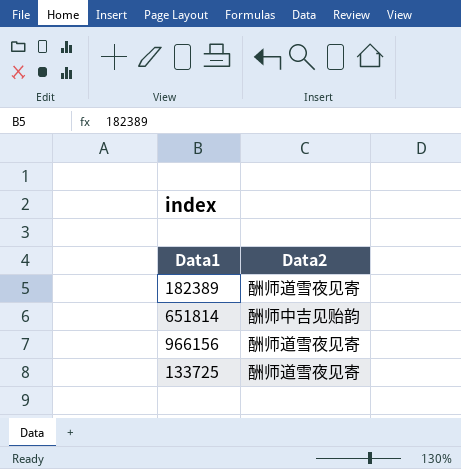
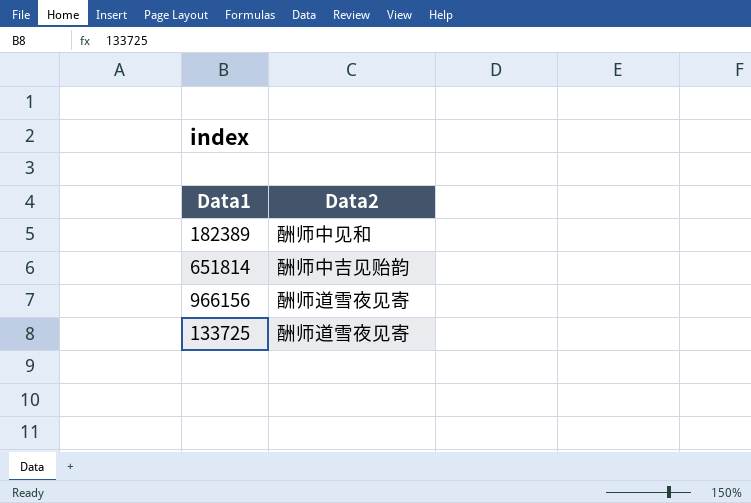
182389 | Data2: 酬师道雪夜见寄 -> 酬师中见和

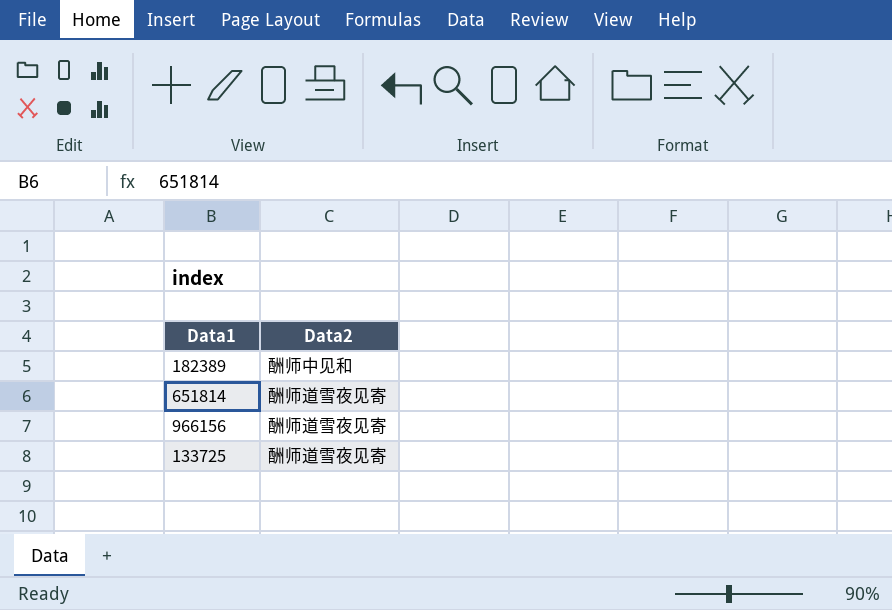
651814 | Data2: 酬师中吉见贻韵 -> 酬师道雪夜见寄

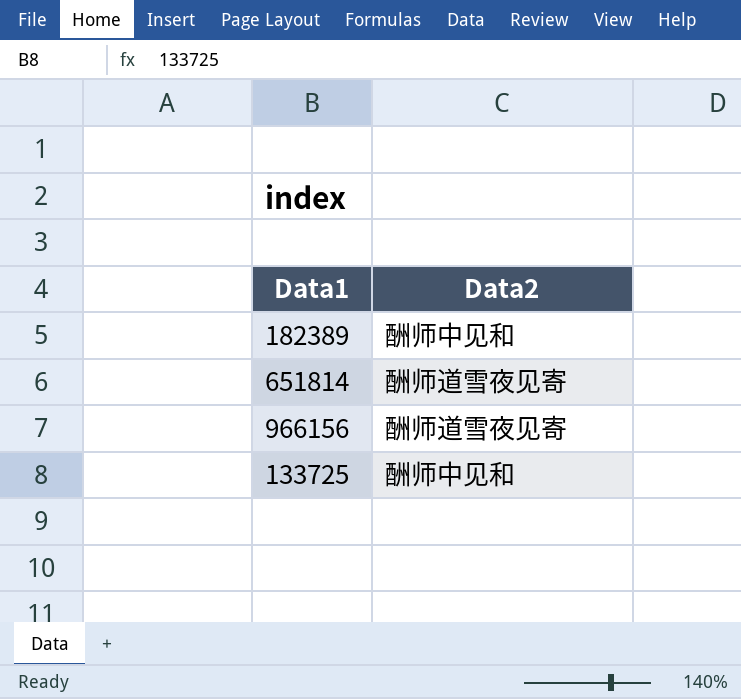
133725 | Data2: 酬师道雪夜见寄 -> 酬师中见和

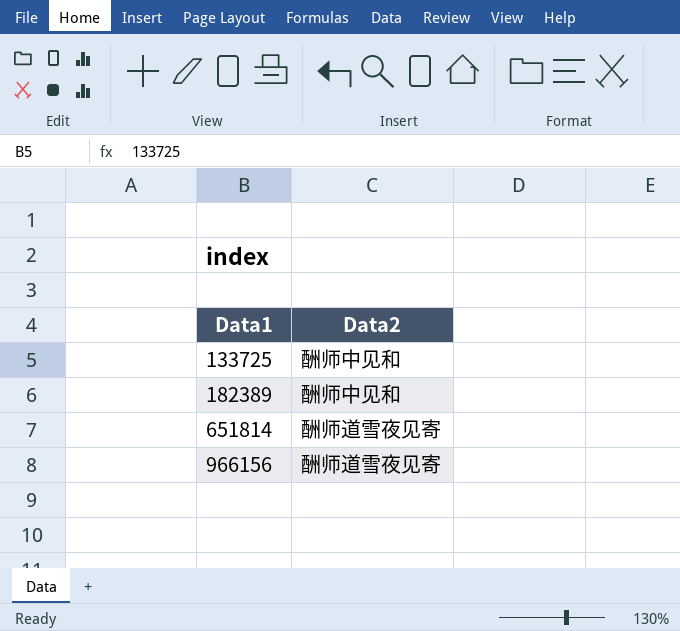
row order: none -> Data1 ascending

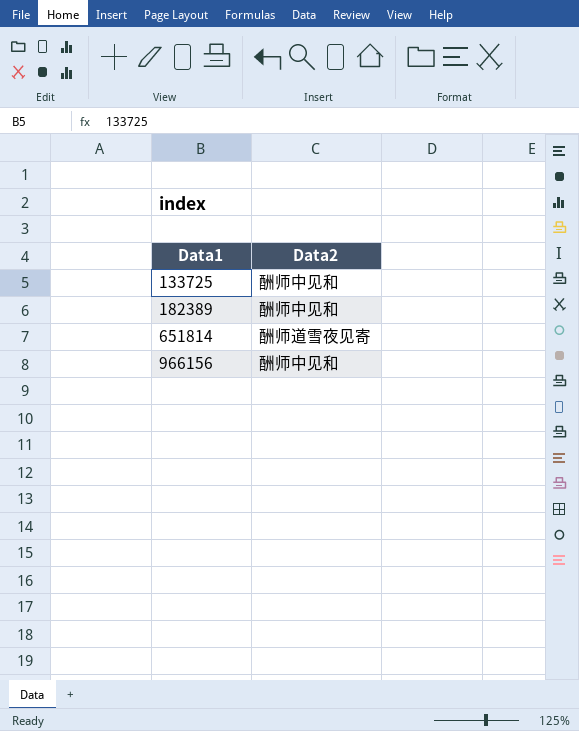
966156 | Data2: 酬师道雪夜见寄 -> 酬师中见和

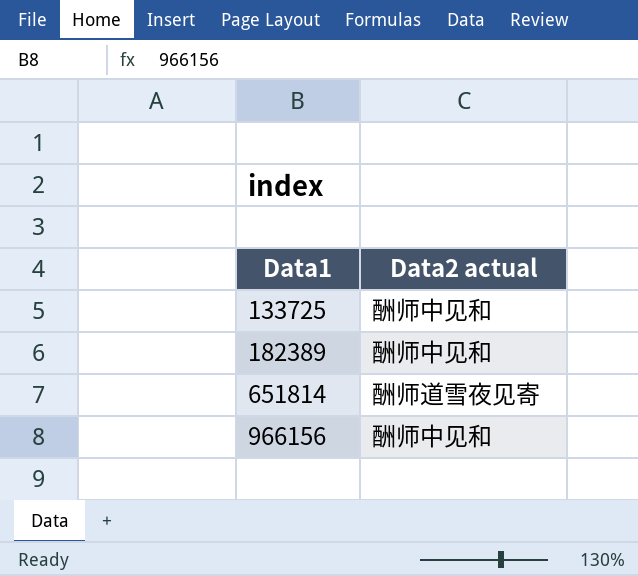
column name: Data2 -> Data2 actual

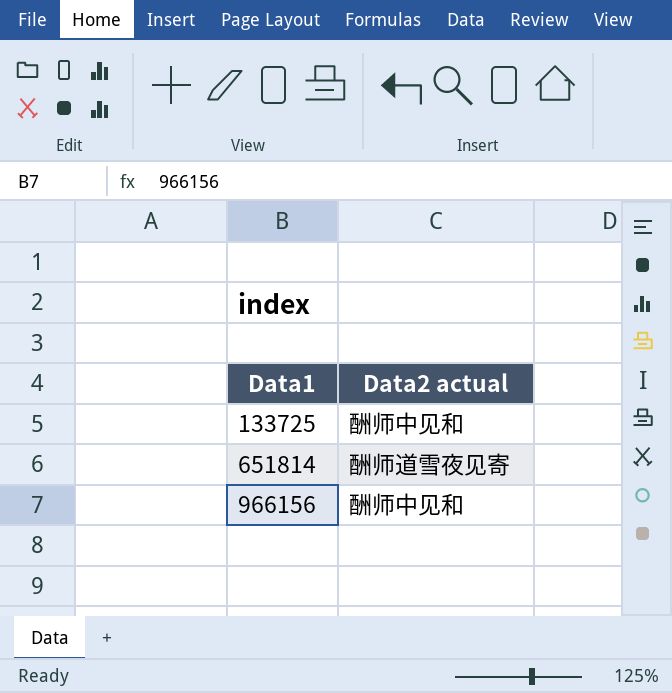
row 182389: 酬师中见和 -> none

